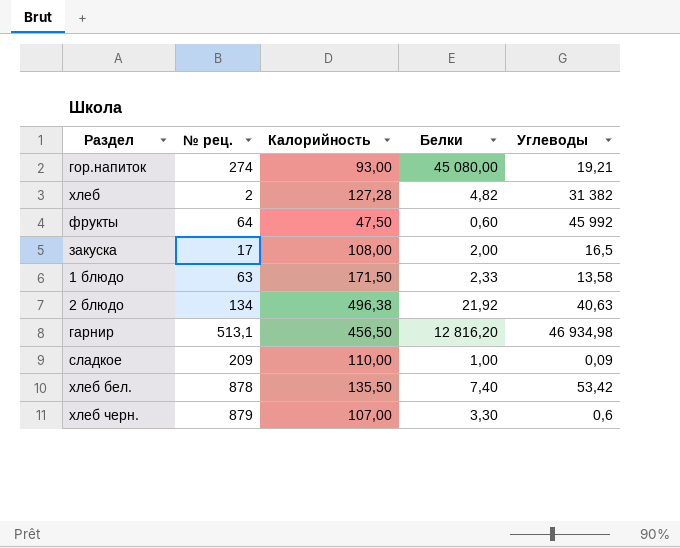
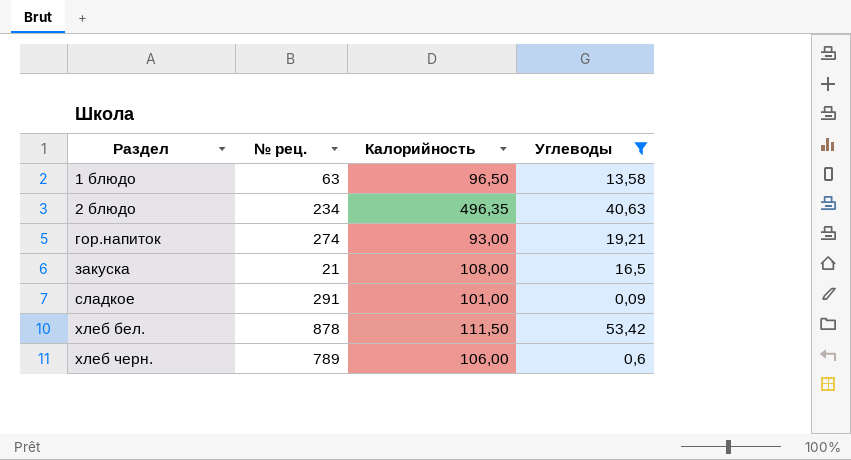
filter: none -> Углеводы <= 53,42
row order: none -> Раздел ascending
column Белки | position: 4 -> none
1 блюдо | Калорийность: 171,50 -> 96,50
2 блюдо | № рец.: 134 -> 234
2 блюдо | Калорийность: 496,38 -> 496,35
закуска | № рец.: 17 -> 21
сладкое | № рец.: 209 -> 291
сладкое | Калорийность: 110,00 -> 101,00
хлеб бел. | Калорийность: 135,50 -> 111,50
хлеб черн. | № рец.: 879 -> 789
хлеб черн. | Калорийность: 107,00 -> 106,00

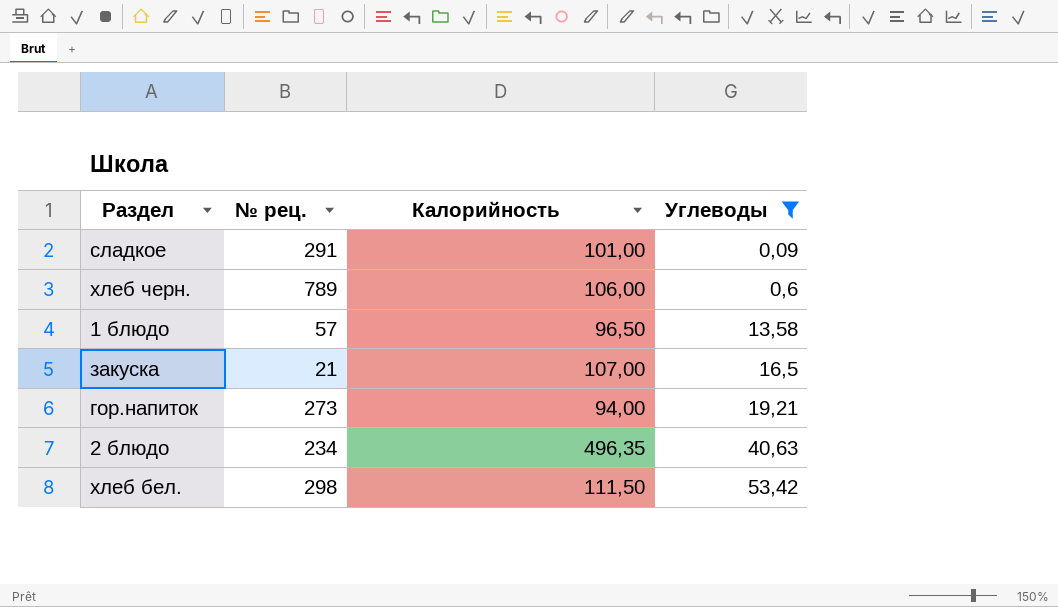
row order: Раздел ascending -> Углеводы ascending
1 блюдо | № рец.: 63 -> 57
закуска | Калорийность: 108,00 -> 107,00
гор.напиток | № рец.: 274 -> 273
гор.напиток | Калорийность: 93,00 -> 94,00
хлеб бел. | № рец.: 878 -> 298

